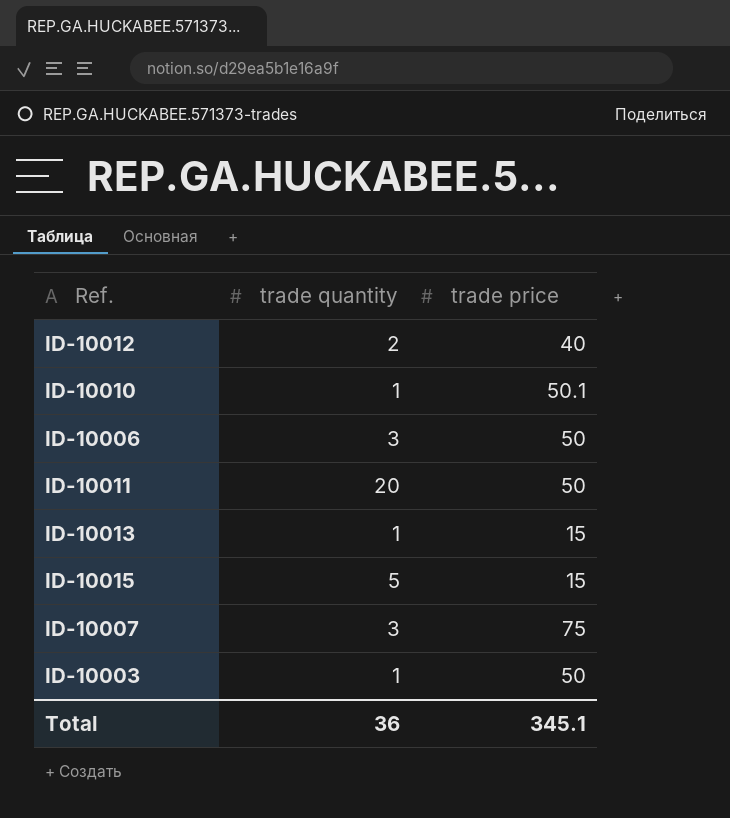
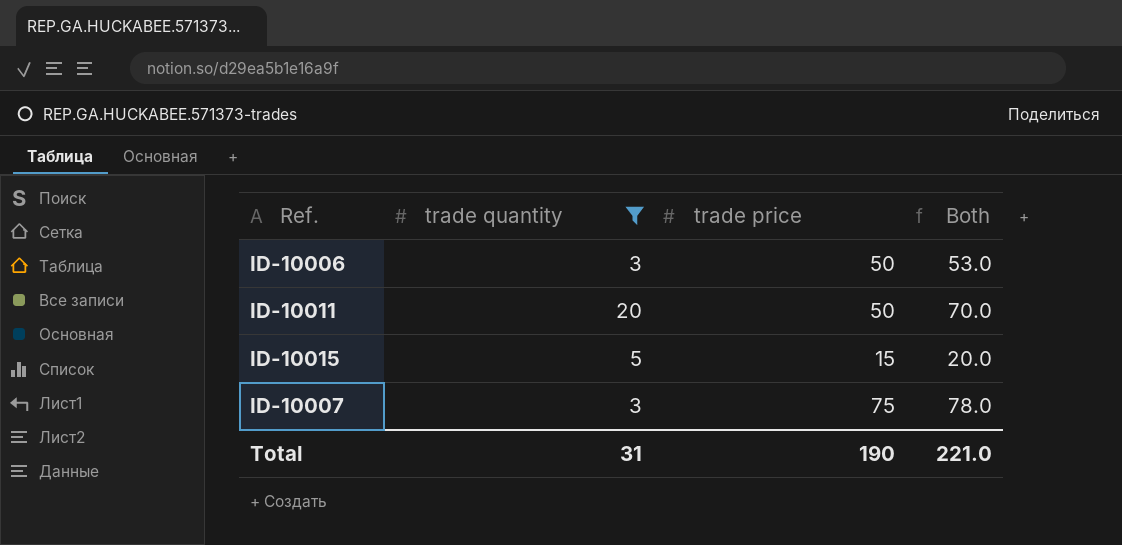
filter: none -> trade quantity >= 3
column Both | formula: none -> [trade quantity] + [trade price]
Total | trade quantity: 36 -> 31
Total | trade price: 345.1 -> 190

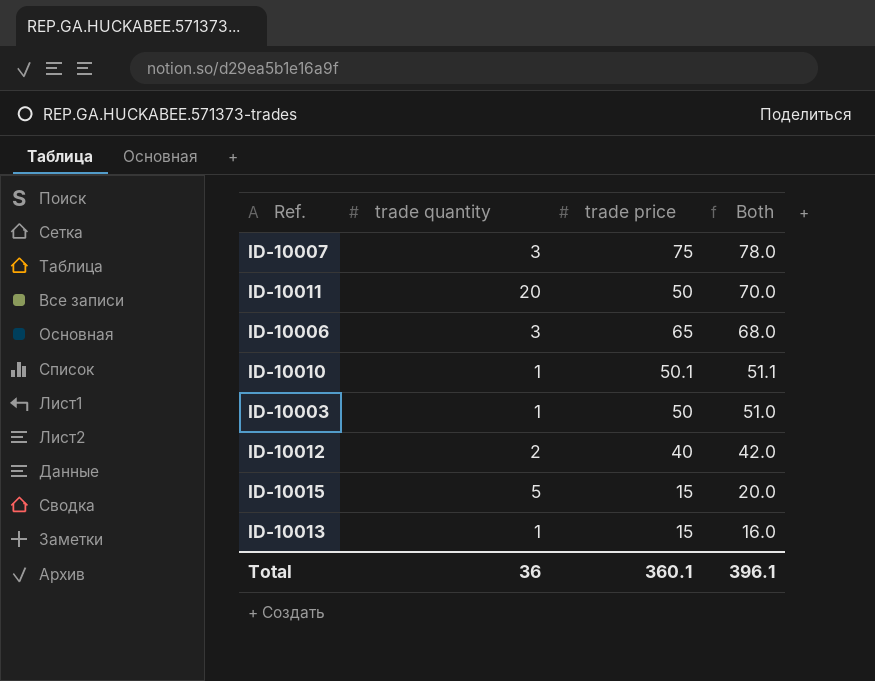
filter: trade quantity >= 3 -> none
row order: none -> Both descending
ID-10006 | trade price: 50 -> 65
ID-10006 | Both: 53.0 -> 68.0
Total | trade quantity: 31 -> 36
Total | trade price: 190 -> 360.1
Total | Both: 221.0 -> 396.1

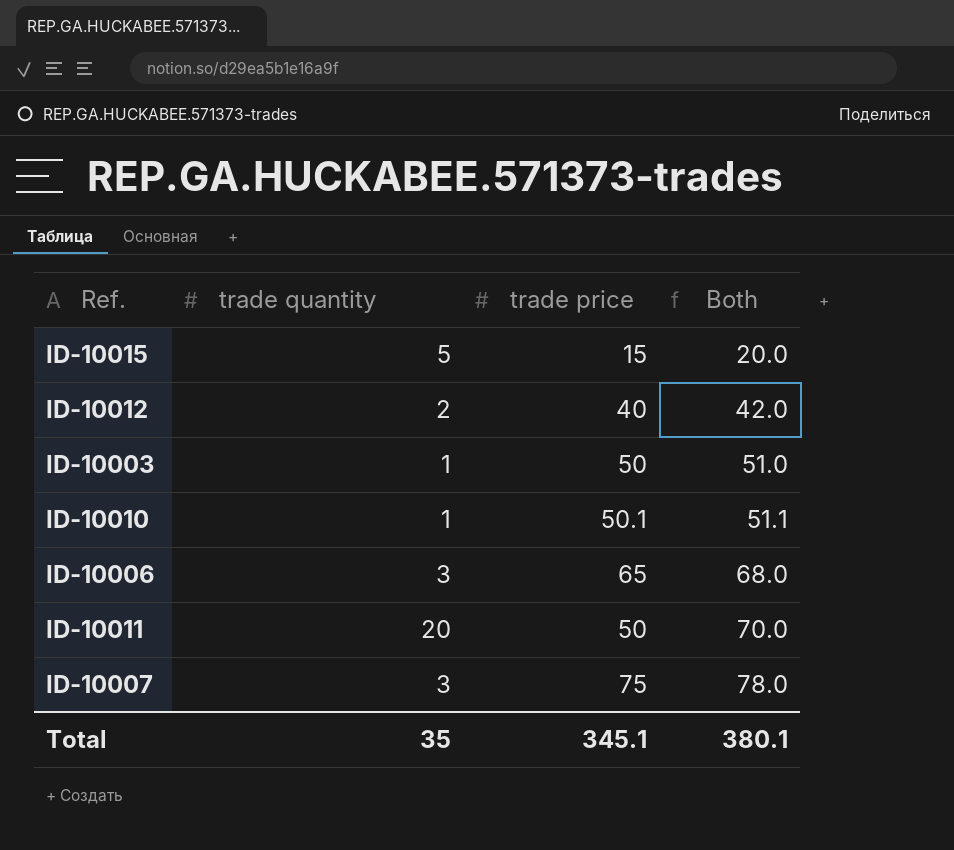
row order: Both descending -> Both ascending
row ID-10013: 1 | 15 | 16.0 -> none
Total | trade quantity: 36 -> 35
Total | trade price: 360.1 -> 345.1
Total | Both: 396.1 -> 380.1

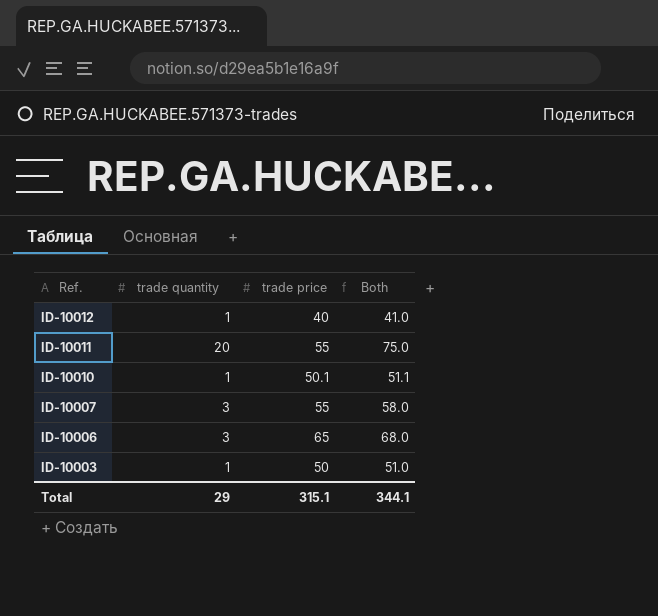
row order: Both ascending -> Ref. descending
row ID-10015: 5 | 15 | 20.0 -> none
ID-10012 | trade quantity: 2 -> 1
ID-10012 | Both: 42.0 -> 41.0
ID-10011 | trade price: 50 -> 55
ID-10011 | Both: 70.0 -> 75.0
ID-10007 | trade price: 75 -> 55
ID-10007 | Both: 78.0 -> 58.0
Total | trade quantity: 35 -> 29
Total | trade price: 345.1 -> 315.1
Total | Both: 380.1 -> 344.1

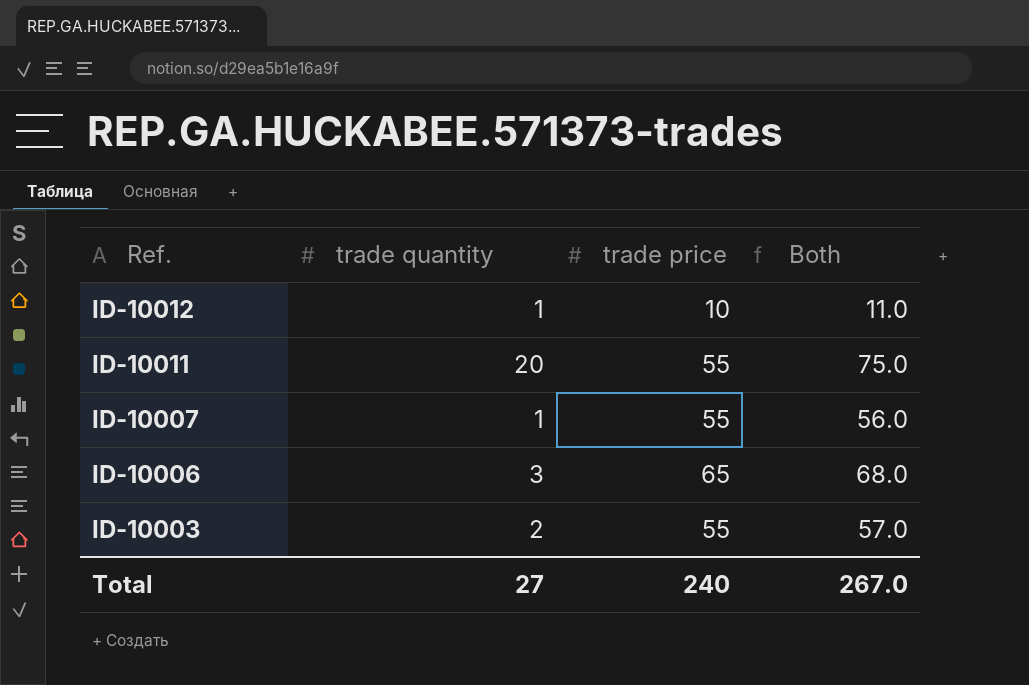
row ID-10010: 1 | 50.1 | 51.1 -> none
ID-10012 | trade price: 40 -> 10
ID-10012 | Both: 41.0 -> 11.0
ID-10007 | trade quantity: 3 -> 1
ID-10007 | Both: 58.0 -> 56.0
ID-10003 | trade quantity: 1 -> 2
ID-10003 | trade price: 50 -> 55
ID-10003 | Both: 51.0 -> 57.0
Total | trade quantity: 29 -> 27
Total | trade price: 315.1 -> 240
Total | Both: 344.1 -> 267.0

